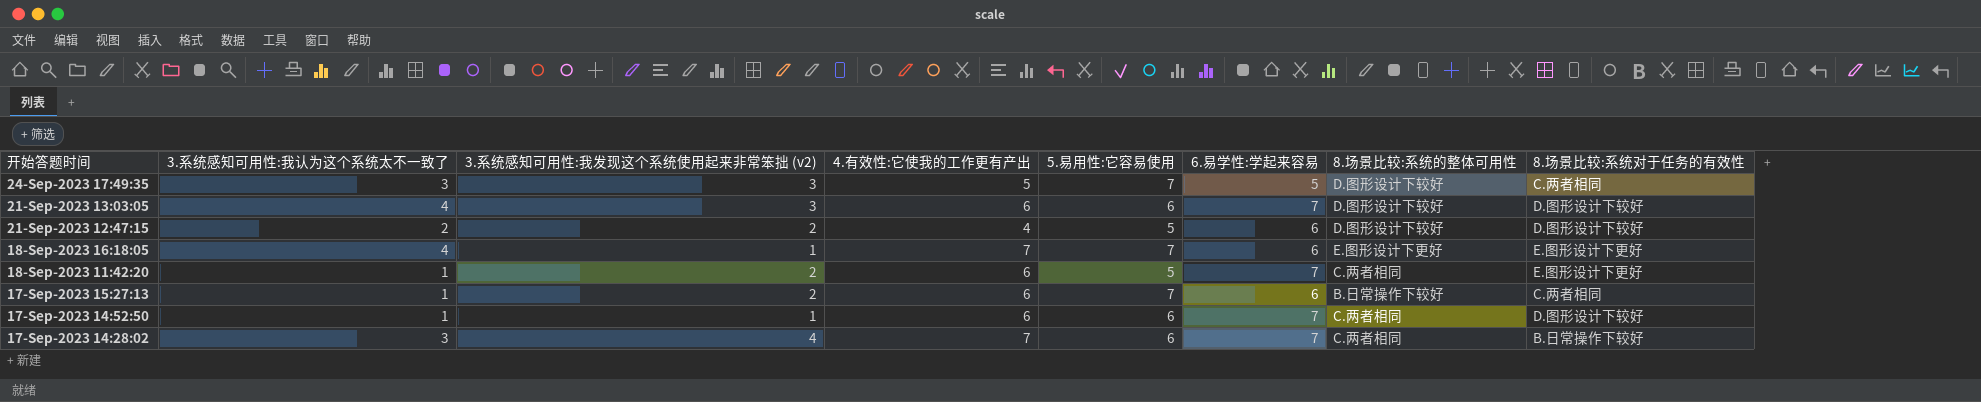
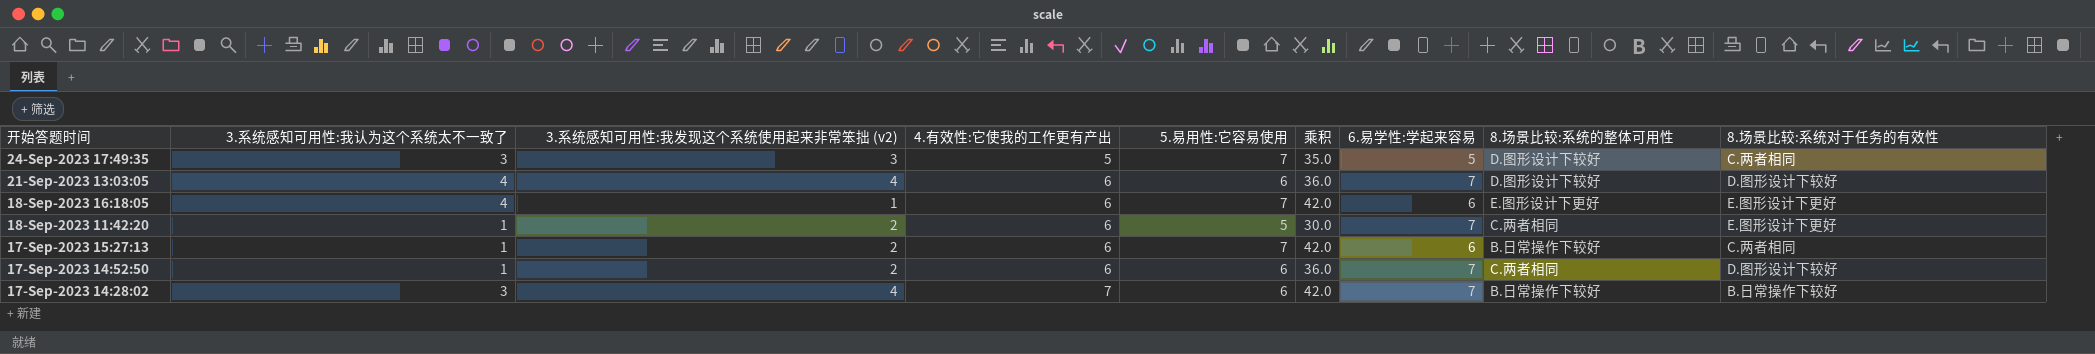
column 乘积 | formula: none -> [4.有效性:它使我的工作更有产出] * [5.易用性:它容易使用]
row 21-Sep-2023 12:47:15: 2 | 2 | 4 | 5 | 6 | D.图形设计下较好 | D.图形设计下较好 -> none
21-Sep-2023 13:03:05 | 3.系统感知可用性:我发现这个系统使用起来非常笨拙 (v2): 3 -> 4
18-Sep-2023 16:18:05 | 4.有效性:它使我的工作更有产出: 7 -> 6
17-Sep-2023 14:52:50 | 3.系统感知可用性:我发现这个系统使用起来非常笨拙 (v2): 1 -> 2
17-Sep-2023 14:28:02 | 8.场景比较:系统的整体可用性: C.两者相同 -> B.日常操作下较好

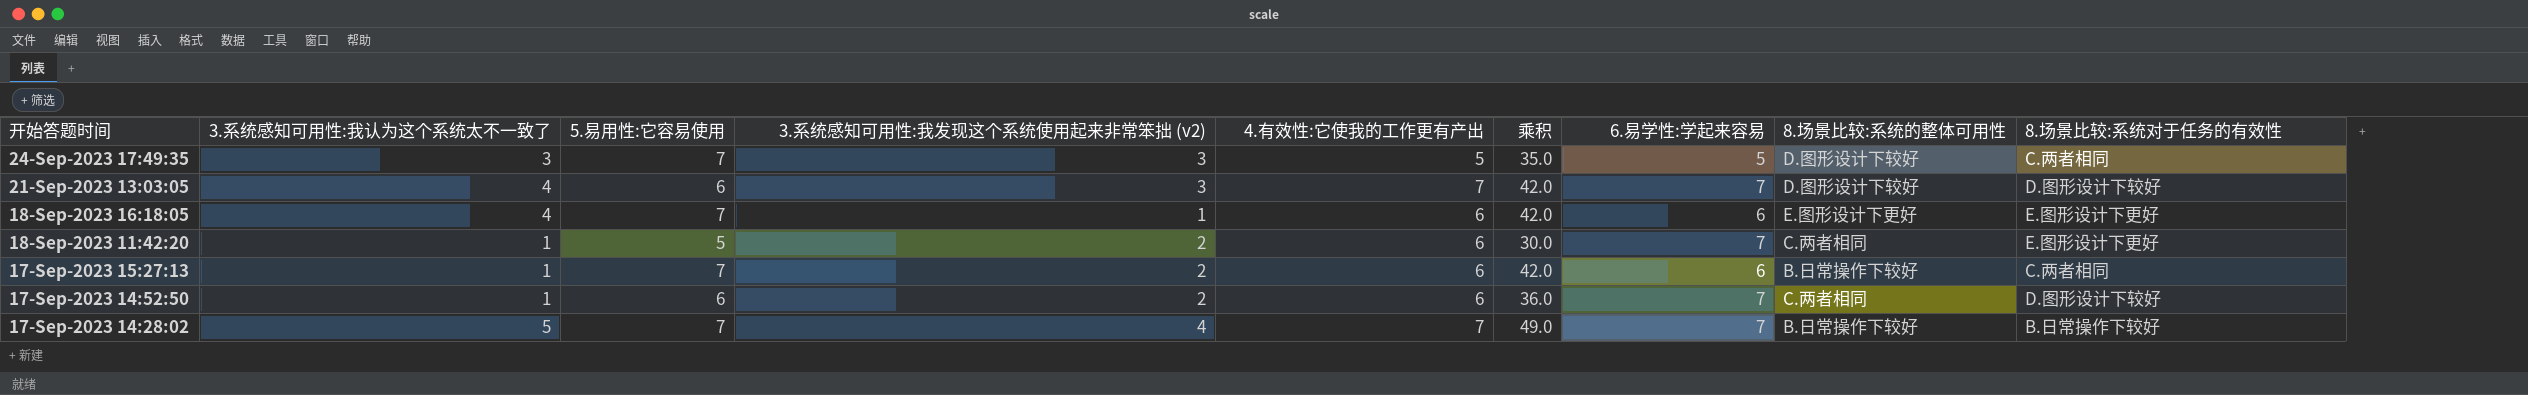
column 5.易用性:它容易使用 | position: 5 -> 3
21-Sep-2023 13:03:05 | 3.系统感知可用性:我发现这个系统使用起来非常笨拙 (v2): 4 -> 3
21-Sep-2023 13:03:05 | 4.有效性:它使我的工作更有产出: 6 -> 7
21-Sep-2023 13:03:05 | 乘积: 36.0 -> 42.0
17-Sep-2023 14:28:02 | 3.系统感知可用性:我认为这个系统太不一致了: 3 -> 5
17-Sep-2023 14:28:02 | 5.易用性:它容易使用: 6 -> 7
17-Sep-2023 14:28:02 | 乘积: 42.0 -> 49.0

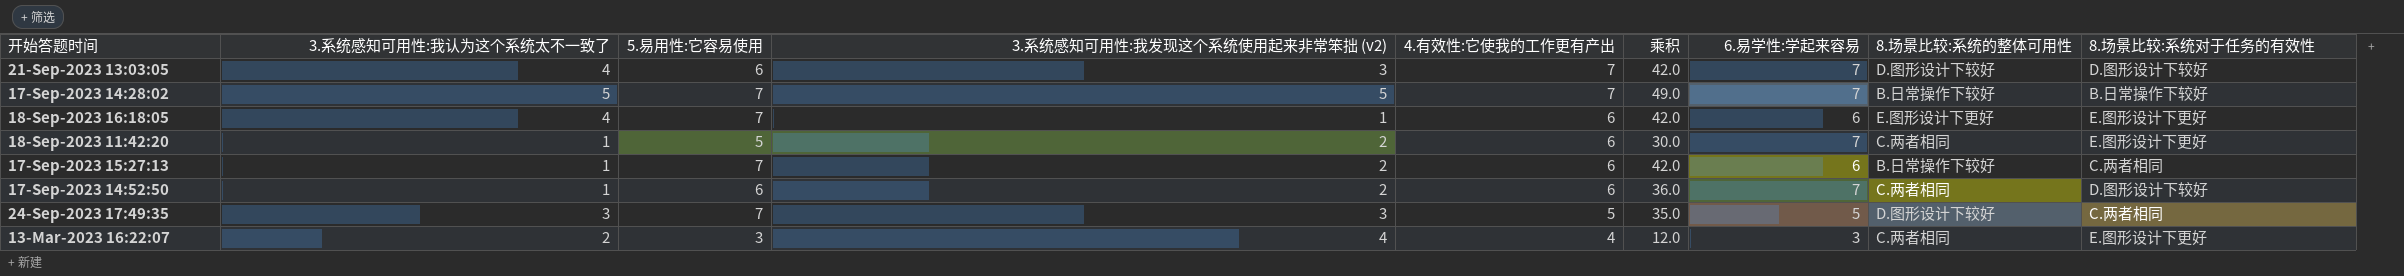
row order: 开始答题时间 descending -> 4.有效性:它使我的工作更有产出 descending
17-Sep-2023 14:28:02 | 3.系统感知可用性:我发现这个系统使用起来非常笨拙 (v2): 4 -> 5
row 13-Mar-2023 16:22:07: none -> 2 | 3 | 4 | 4 | 12.0 | 3 | C.两者相同 | E.图形设计下更好

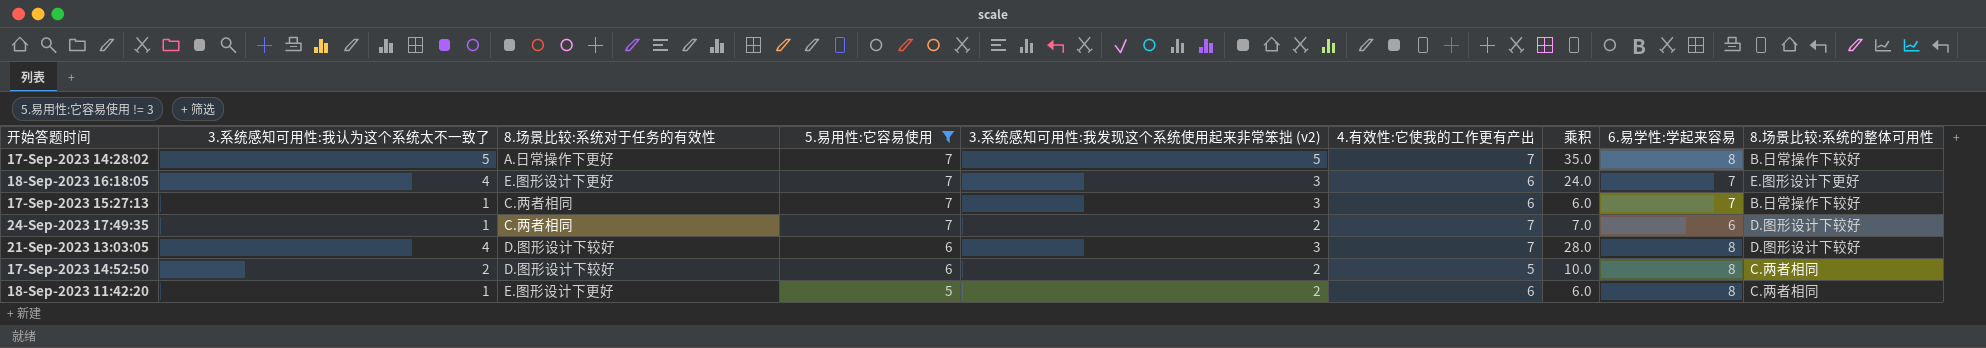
filter: none -> 5.易用性:它容易使用 != 3
row order: 4.有效性:它使我的工作更有产出 descending -> 5.易用性:它容易使用 descending
column 8.场景比较:系统对于任务的有效性 | position: 9 -> 3
column 乘积 | formula: [5.易用性:它容易使用] * [4.有效性:它使我的工作更有产出] -> [3.系统感知可用性:我认为这个系统太不一致了] * [4.有效性:它使我的工作更有产出]
17-Sep-2023 14:28:02 | 8.场景比较:系统对于任务的有效性: B.日常操作下较好 -> A.日常操作下更好
17-Sep-2023 14:28:02 | 6.易学性:学起来容易: 7 -> 8
18-Sep-2023 16:18:05 | 3.系统感知可用性:我发现这个系统使用起来非常笨拙 (v2): 1 -> 3
18-Sep-2023 16:18:05 | 6.易学性:学起来容易: 6 -> 7
17-Sep-2023 15:27:13 | 3.系统感知可用性:我发现这个系统使用起来非常笨拙 (v2): 2 -> 3
17-Sep-2023 15:27:13 | 6.易学性:学起来容易: 6 -> 7
24-Sep-2023 17:49:35 | 3.系统感知可用性:我认为这个系统太不一致了: 3 -> 1
24-Sep-2023 17:49:35 | 3.系统感知可用性:我发现这个系统使用起来非常笨拙 (v2): 3 -> 2
24-Sep-2023 17:49:35 | 4.有效性:它使我的工作更有产出: 5 -> 7
24-Sep-2023 17:49:35 | 6.易学性:学起来容易: 5 -> 6
21-Sep-2023 13:03:05 | 6.易学性:学起来容易: 7 -> 8
17-Sep-2023 14:52:50 | 3.系统感知可用性:我认为这个系统太不一致了: 1 -> 2
17-Sep-2023 14:52:50 | 4.有效性:它使我的工作更有产出: 6 -> 5
17-Sep-2023 14:52:50 | 6.易学性:学起来容易: 7 -> 8
18-Sep-2023 11:42:20 | 6.易学性:学起来容易: 7 -> 8

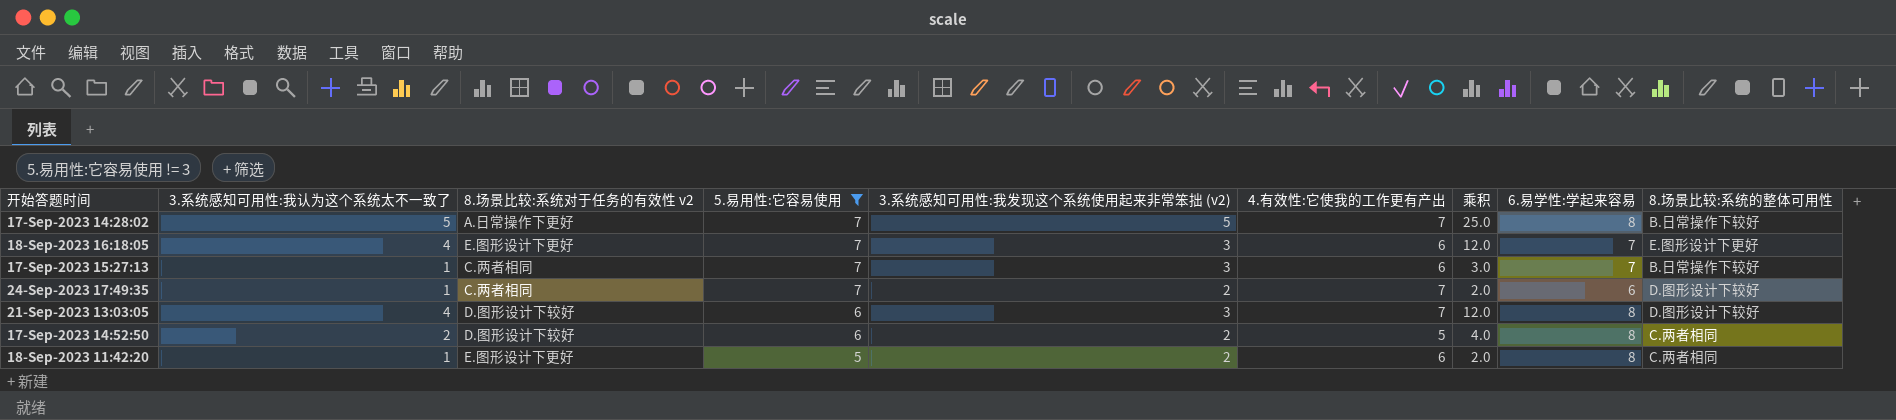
column name: 8.场景比较:系统对于任务的有效性 -> 8.场景比较:系统对于任务的有效性 v2
column 乘积 | formula: [3.系统感知可用性:我认为这个系统太不一致了] * [4.有效性:它使我的工作更有产出] -> [3.系统感知可用性:我认为这个系统太不一致了] * [3.系统感知可用性:我发现这个系统使用起来非常笨拙 (v2)]

